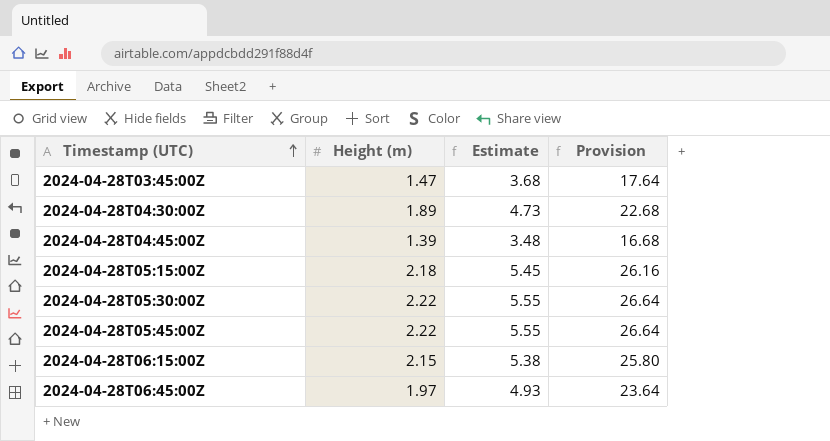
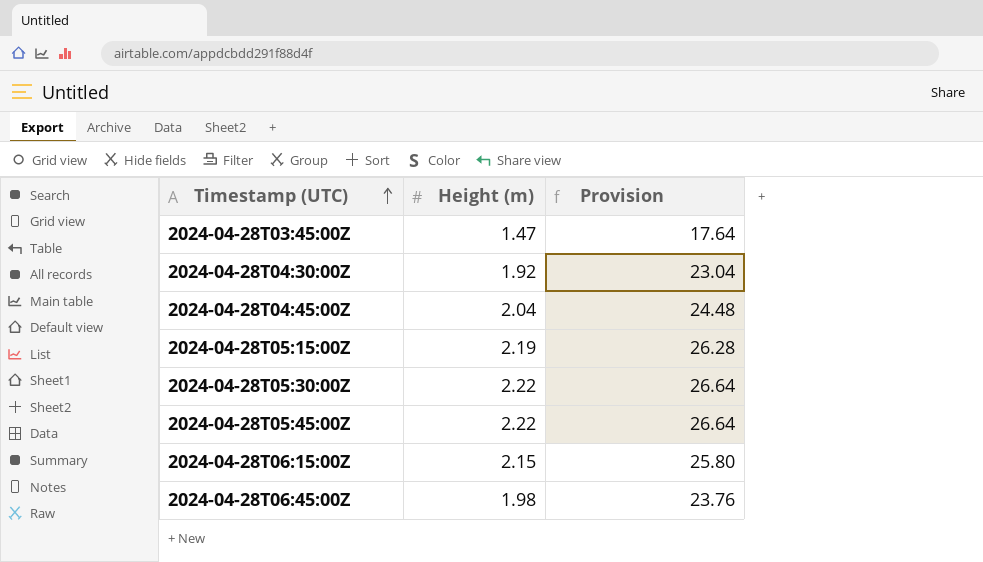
column Estimate | formula: [Height (m)] * 2.5 -> none
2024-04-28T04:30:00Z | Height (m): 1.89 -> 1.92
2024-04-28T04:30:00Z | Provision: 22.68 -> 23.04
2024-04-28T04:45:00Z | Height (m): 1.39 -> 2.04
2024-04-28T04:45:00Z | Provision: 16.68 -> 24.48
2024-04-28T05:15:00Z | Height (m): 2.18 -> 2.19
2024-04-28T05:15:00Z | Provision: 26.16 -> 26.28
2024-04-28T06:45:00Z | Height (m): 1.97 -> 1.98
2024-04-28T06:45:00Z | Provision: 23.64 -> 23.76

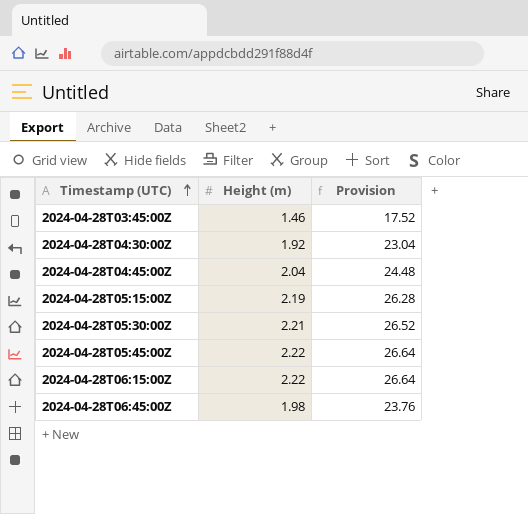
2024-04-28T03:45:00Z | Height (m): 1.47 -> 1.46
2024-04-28T03:45:00Z | Provision: 17.64 -> 17.52
2024-04-28T05:30:00Z | Height (m): 2.22 -> 2.21
2024-04-28T05:30:00Z | Provision: 26.64 -> 26.52
2024-04-28T06:15:00Z | Height (m): 2.15 -> 2.22
2024-04-28T06:15:00Z | Provision: 25.80 -> 26.64

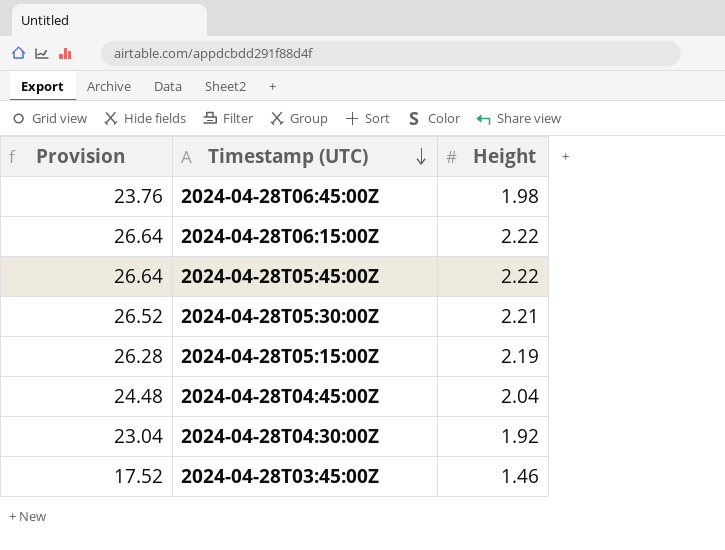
row order: Timestamp (UTC) ascending -> Timestamp (UTC) descending
column Provision | position: 3 -> 1
column name: Height (m) -> Height

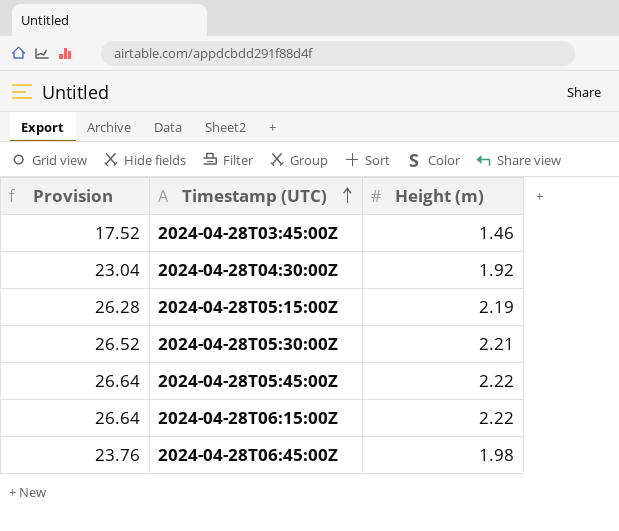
row order: Timestamp (UTC) descending -> Timestamp (UTC) ascending
column name: Height -> Height (m)
row 2024-04-28T04:45:00Z: 24.48 | 2.04 -> none

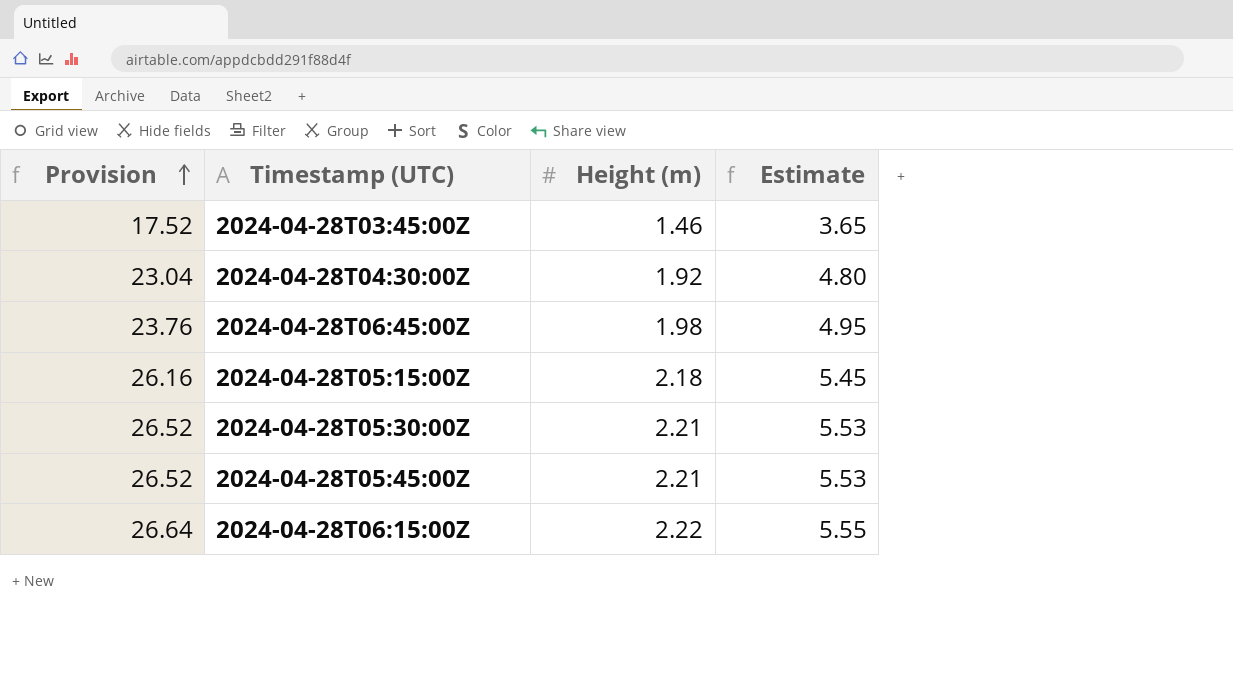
row order: Timestamp (UTC) ascending -> Provision ascending
column Estimate | formula: none -> [Height (m)] * 2.5
2024-04-28T05:15:00Z | Provision: 26.28 -> 26.16
2024-04-28T05:15:00Z | Height (m): 2.19 -> 2.18
2024-04-28T05:45:00Z | Provision: 26.64 -> 26.52
2024-04-28T05:45:00Z | Height (m): 2.22 -> 2.21

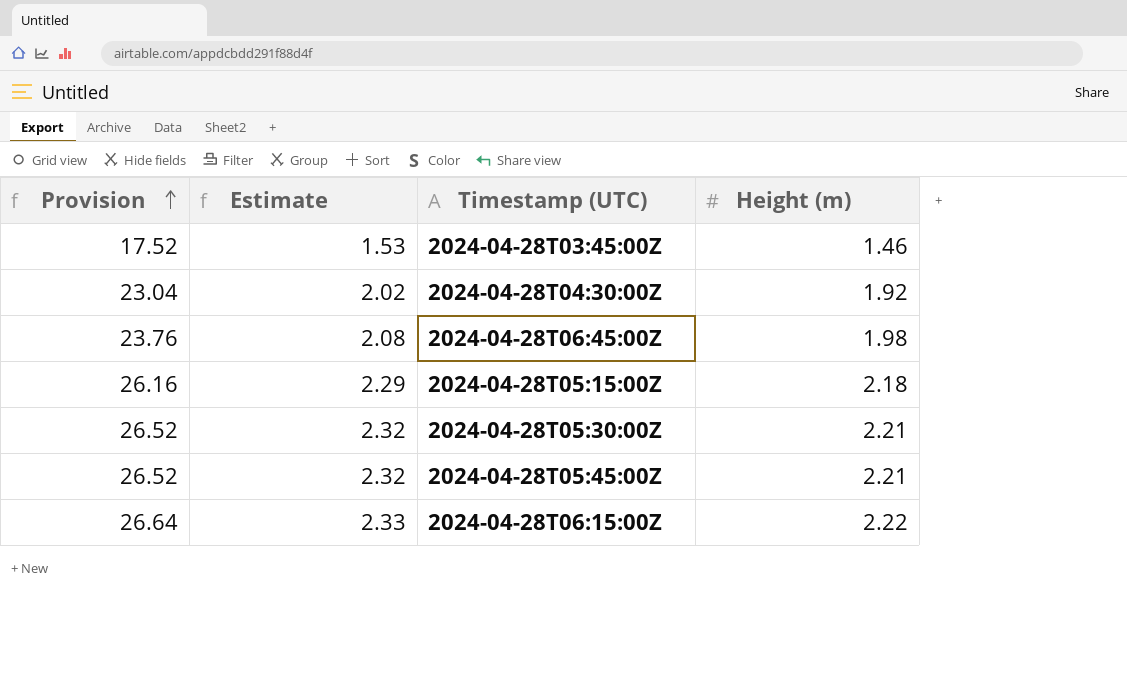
column Estimate | formula: [Height (m)] * 2.5 -> [Height (m)] * 1.05
column Estimate | position: 4 -> 2

